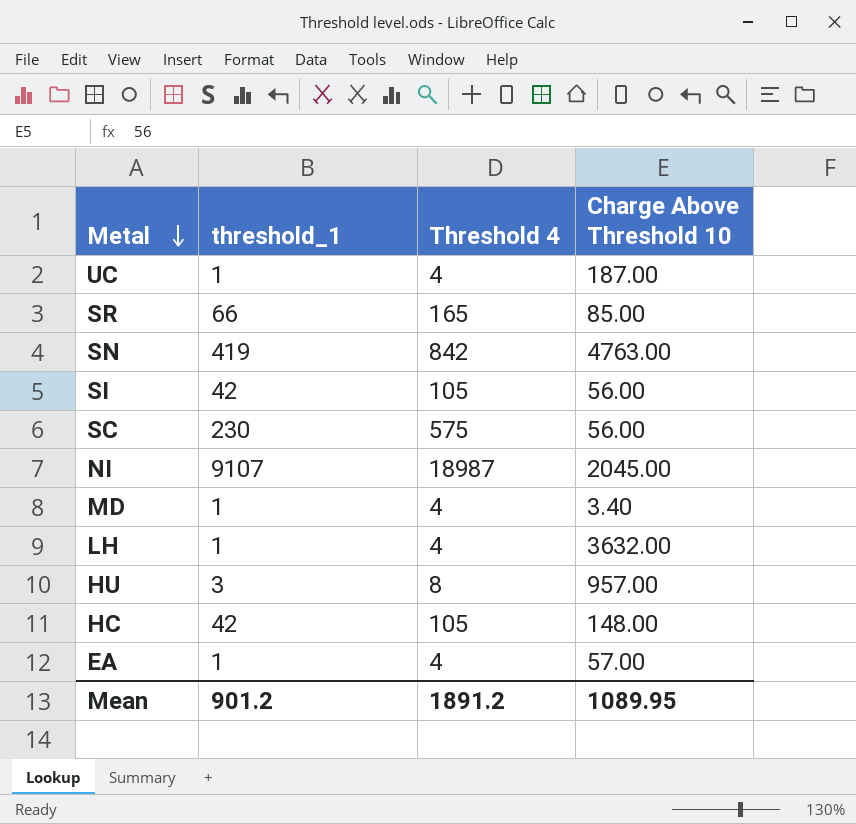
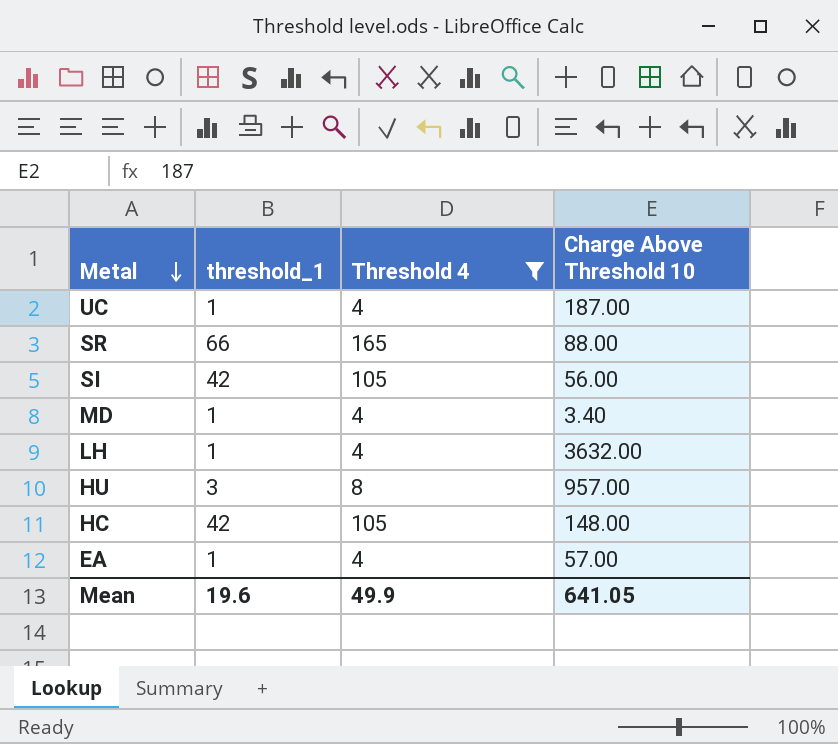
filter: none -> Threshold 4 <= 165
SR | Charge Above Threshold 10: 85.00 -> 88.00
Mean | threshold_1: 901.2 -> 19.6
Mean | Threshold 4: 1891.2 -> 49.9
Mean | Charge Above Threshold 10: 1089.95 -> 641.05

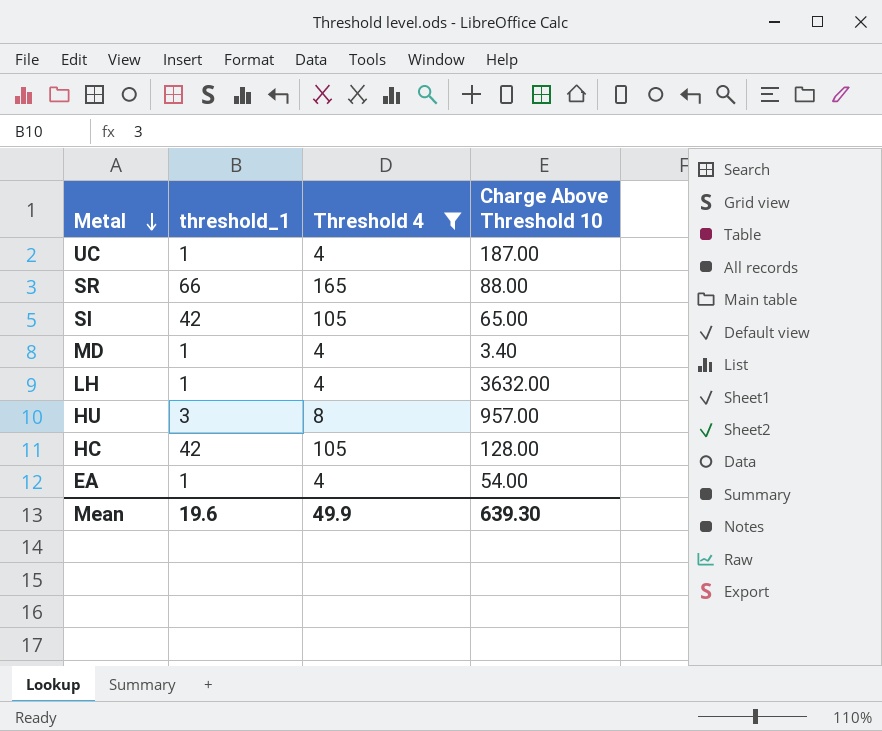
SI | Charge Above Threshold 10: 56.00 -> 65.00
HC | Charge Above Threshold 10: 148.00 -> 128.00
EA | Charge Above Threshold 10: 57.00 -> 54.00
Mean | Charge Above Threshold 10: 641.05 -> 639.30

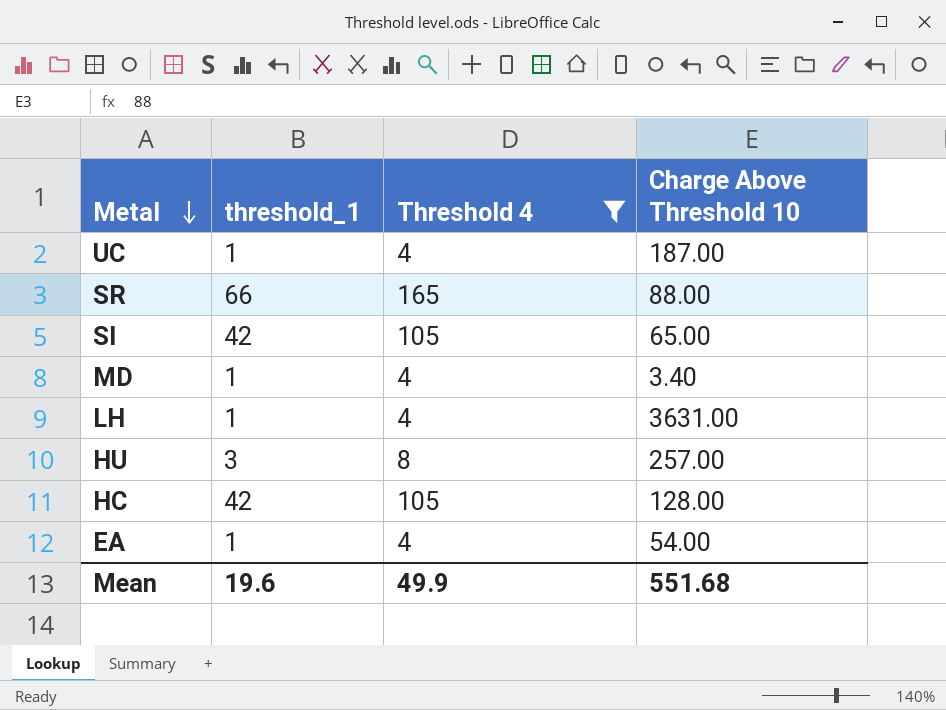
LH | Charge Above Threshold 10: 3632.00 -> 3631.00
HU | Charge Above Threshold 10: 957.00 -> 257.00
Mean | Charge Above Threshold 10: 639.30 -> 551.68

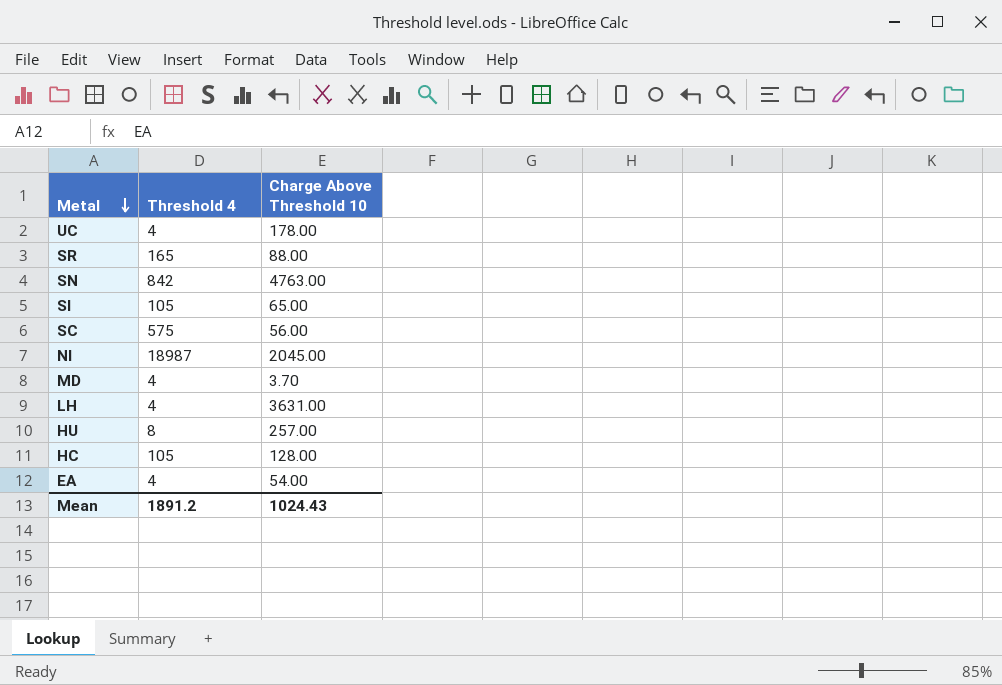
filter: Threshold 4 <= 165 -> none
column threshold_1 | position: 2 -> none
UC | Charge Above Threshold 10: 187.00 -> 178.00
MD | Charge Above Threshold 10: 3.40 -> 3.70
Mean | Threshold 4: 49.9 -> 1891.2
Mean | Charge Above Threshold 10: 551.68 -> 1024.43

